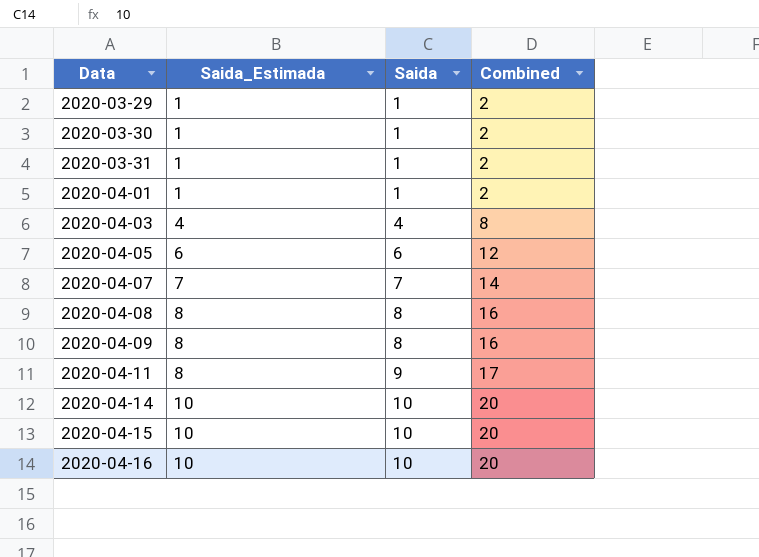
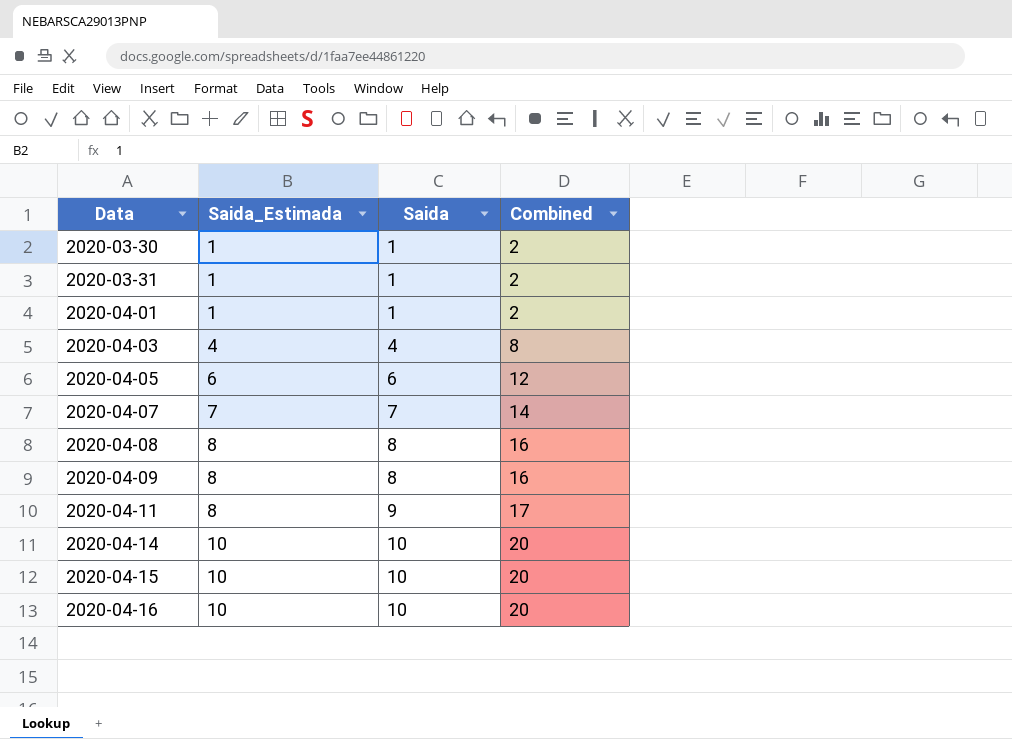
row 2020-03-29: 1 | 1 | 2 -> none

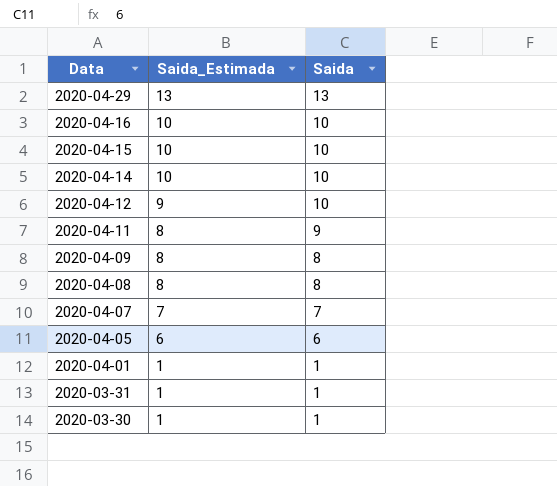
row order: Data ascending -> Data descending
column Combined | formula: [Saida_Estimada] + [Saida] -> none
row 2020-04-03: 4 | 4 | 8 -> none
row 2020-04-29: none -> 13 | 13
row 2020-04-12: none -> 9 | 10

